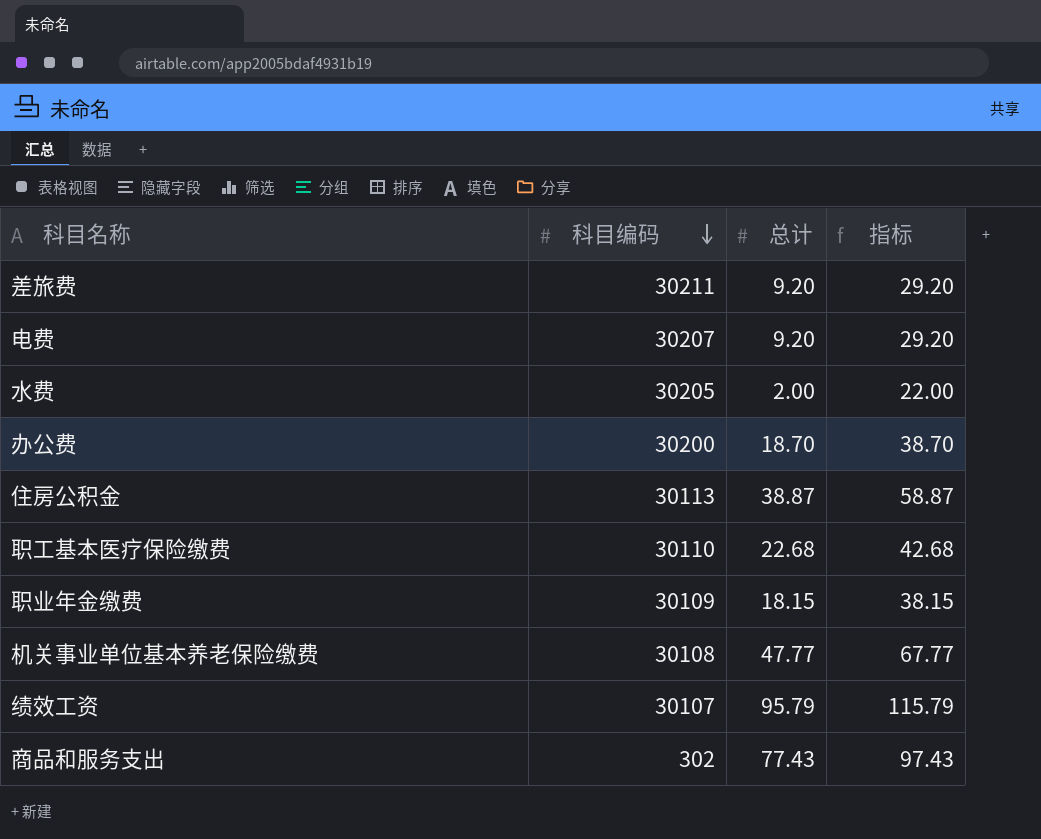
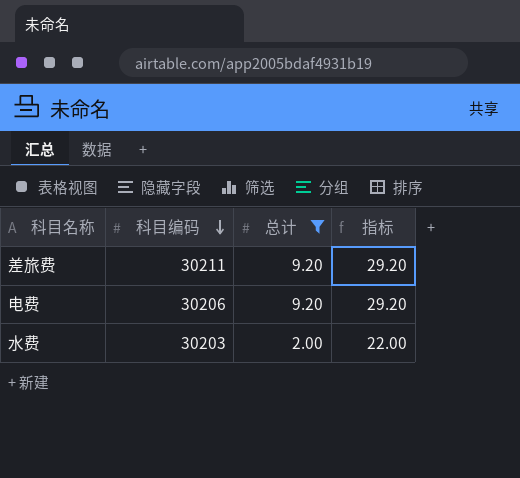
filter: none -> 总计 <= 9.20
电费 | 科目编码: 30207 -> 30206
水费 | 科目编码: 30205 -> 30203

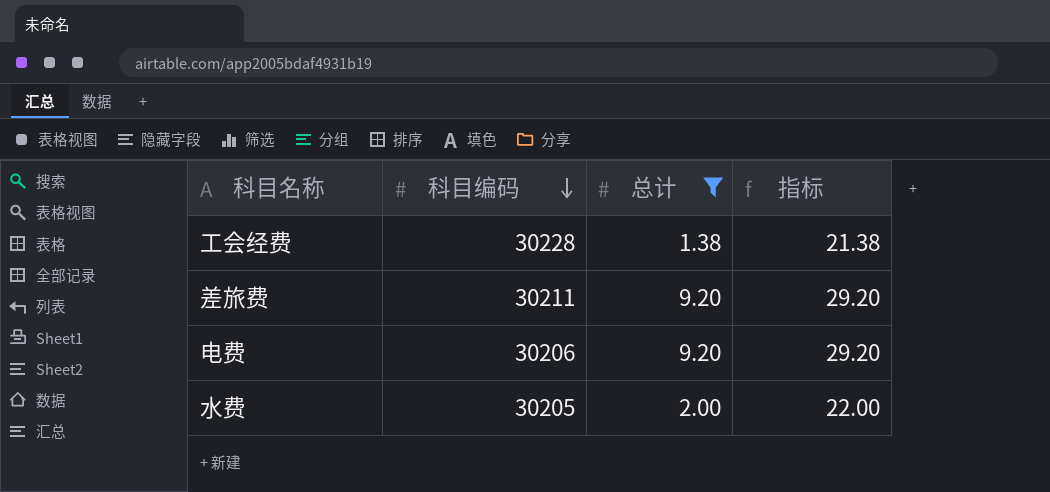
row 工会经费: none -> 30228 | 1.38 | 21.38
水费 | 科目编码: 30203 -> 30205

